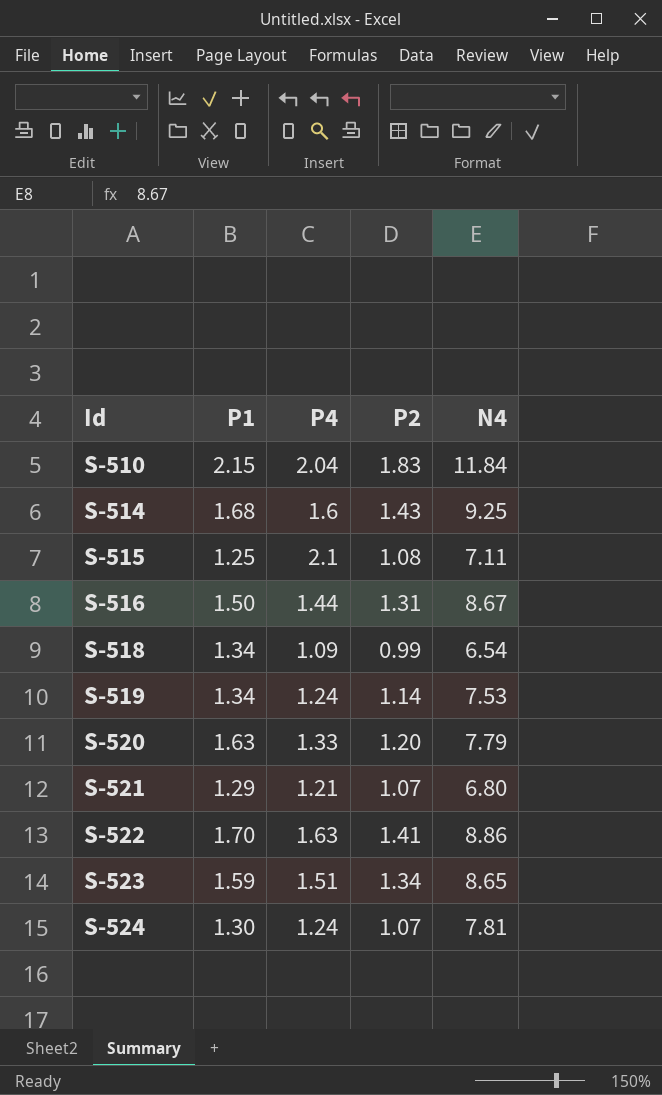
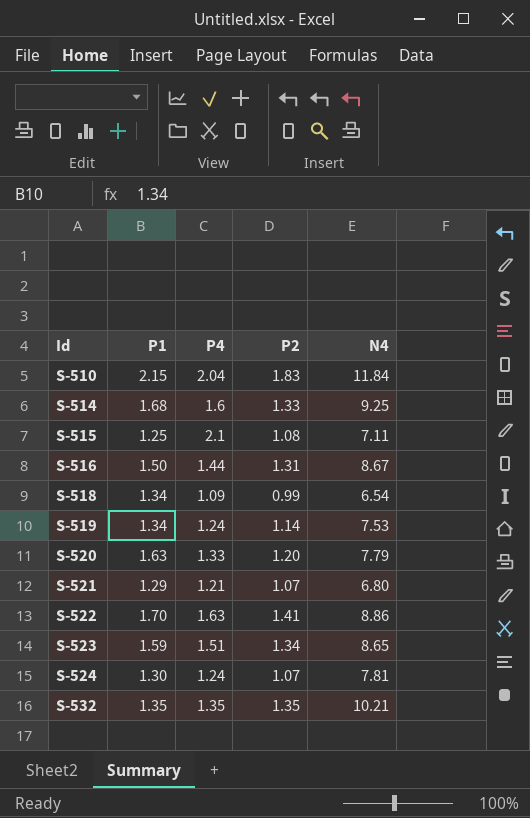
S-514 | P2: 1.43 -> 1.33
row S-532: none -> 1.35 | 1.35 | 1.35 | 10.21

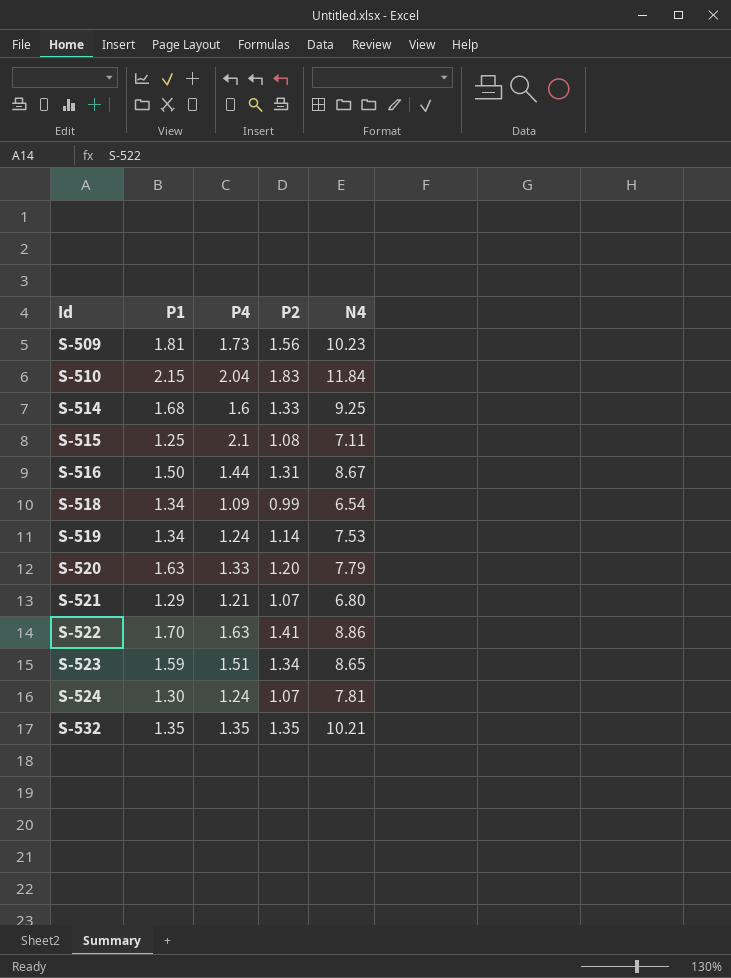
row S-509: none -> 1.81 | 1.73 | 1.56 | 10.23

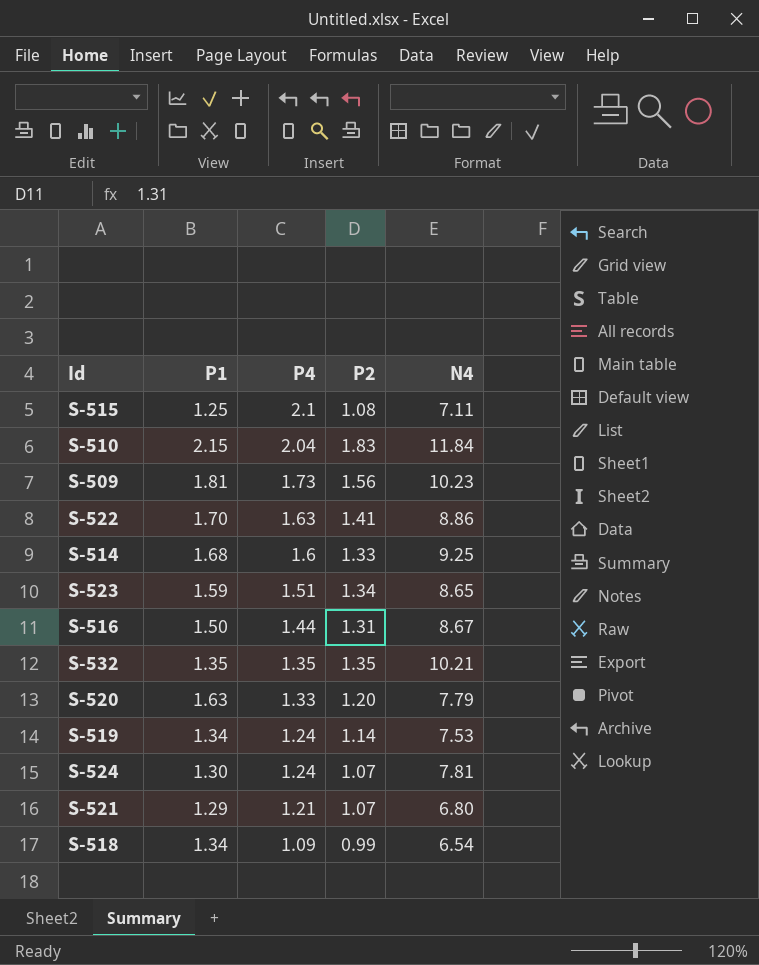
row order: Id ascending -> P4 descending

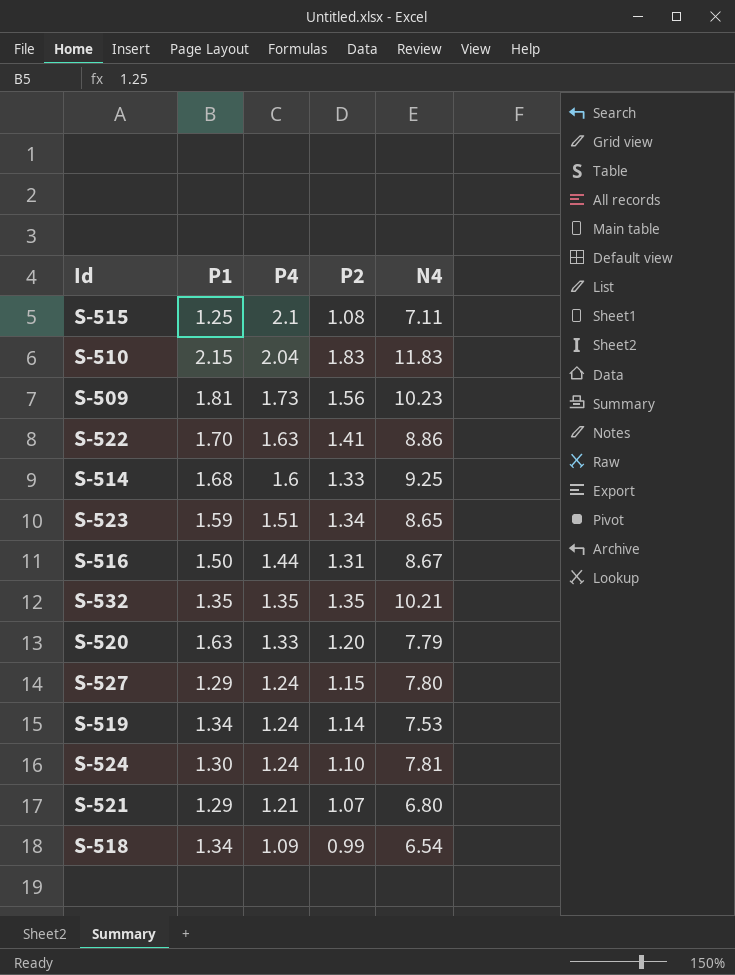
S-510 | N4: 11.84 -> 11.83
row S-527: none -> 1.29 | 1.24 | 1.15 | 7.80
S-524 | P2: 1.07 -> 1.10

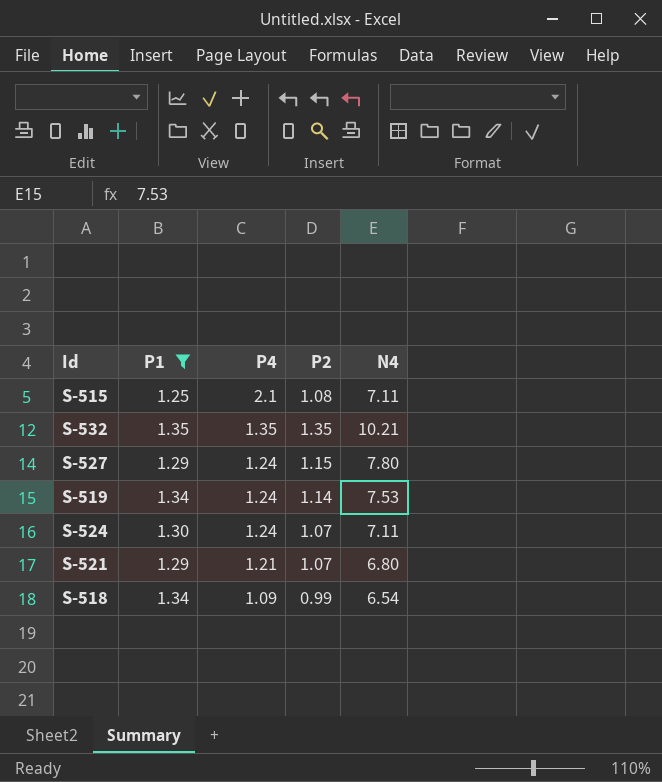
filter: none -> P1 <= 1.35
S-524 | P2: 1.10 -> 1.07
S-524 | N4: 7.81 -> 7.11

